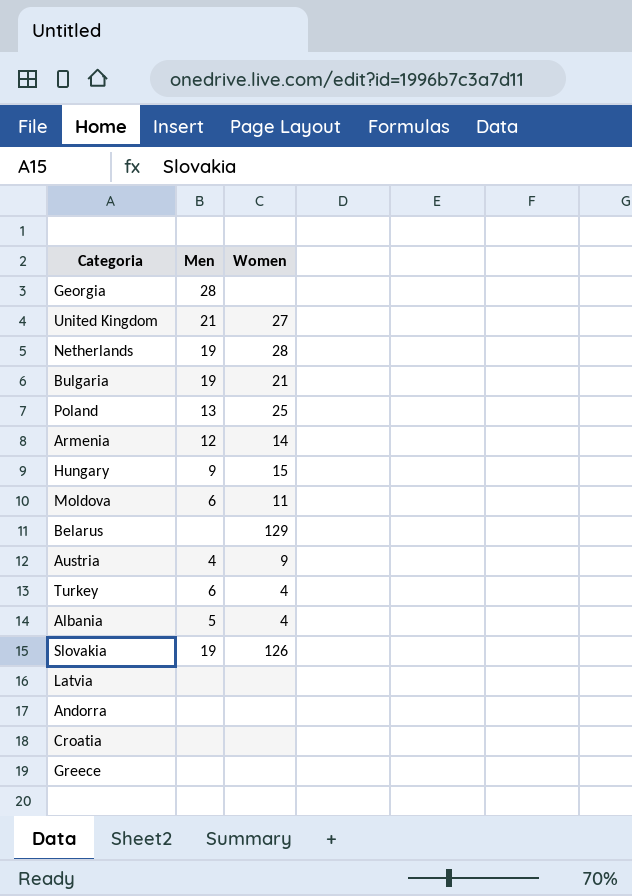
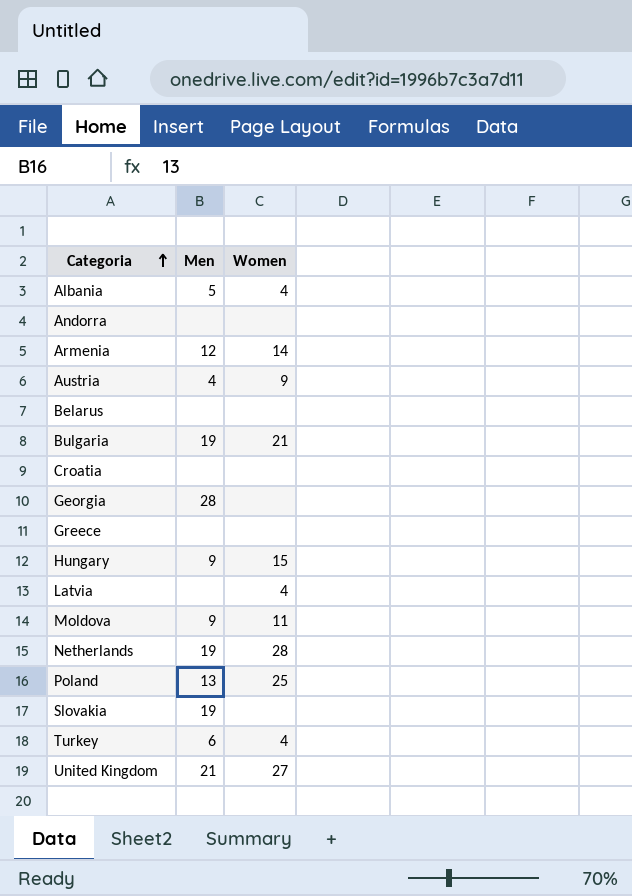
row order: none -> Categoria ascending
Belarus | Women: 129 -> none
Latvia | Women: none -> 4
Moldova | Men: 6 -> 9
Slovakia | Women: 126 -> none

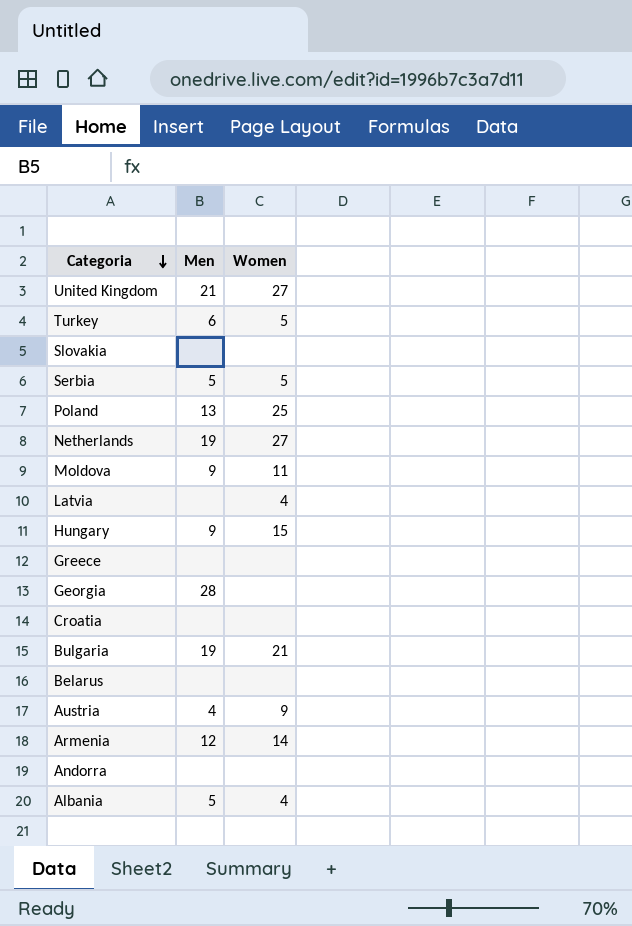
row order: Categoria ascending -> Categoria descending
Turkey | Women: 4 -> 5
Slovakia | Men: 19 -> none
row Serbia: none -> 5 | 5
Netherlands | Women: 28 -> 27

